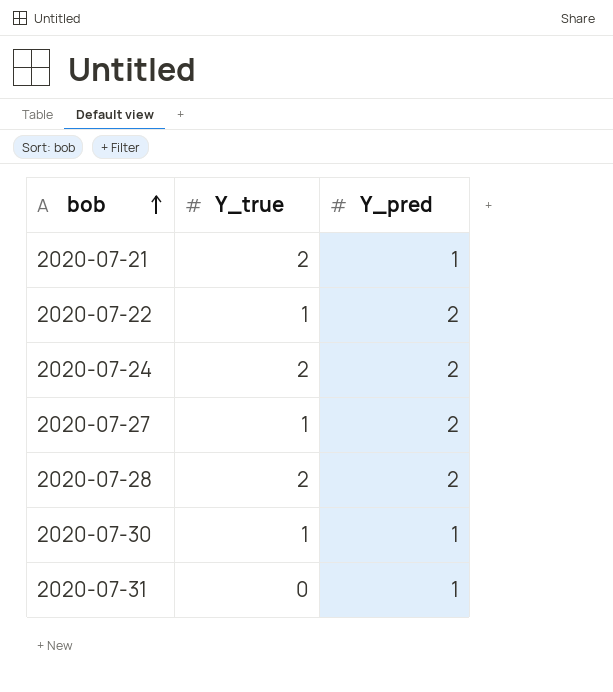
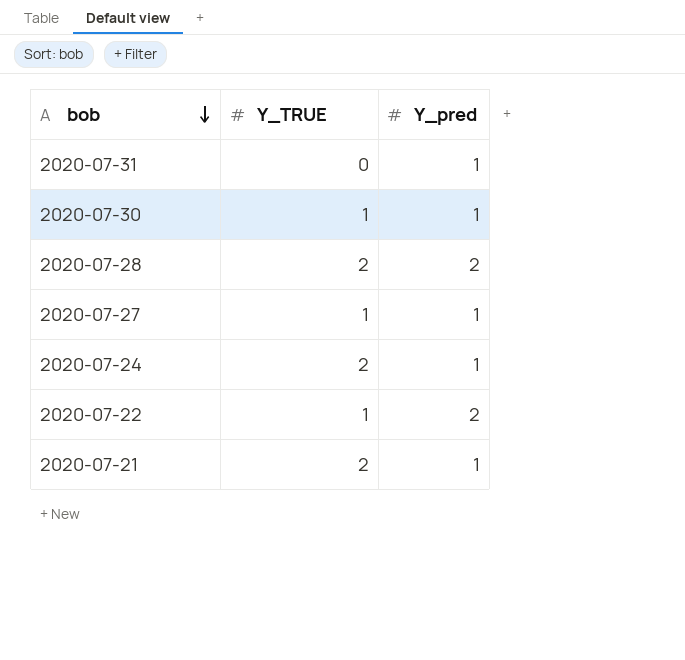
row order: bob ascending -> bob descending
column name: Y_true -> Y_TRUE
2020-07-27 | Y_pred: 2 -> 1
2020-07-24 | Y_pred: 2 -> 1

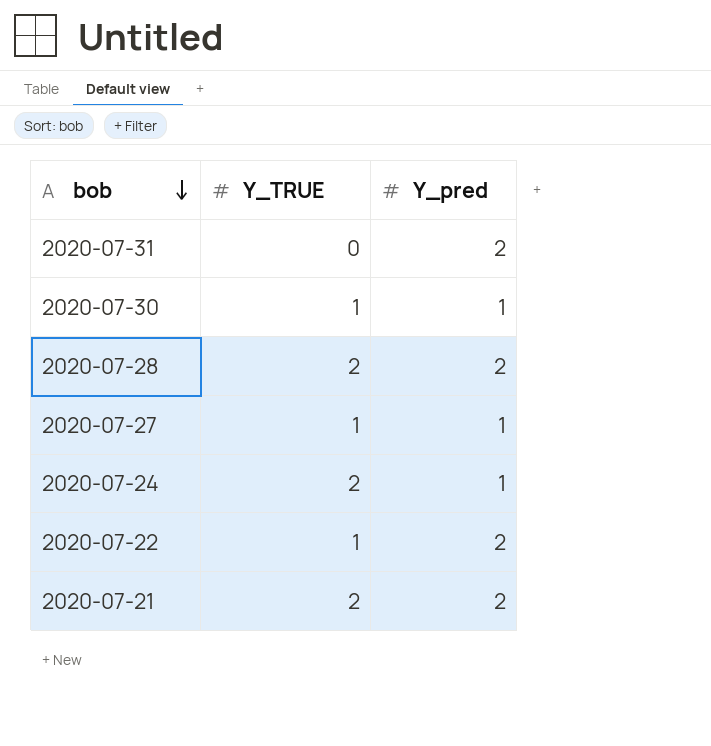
2020-07-31 | Y_pred: 1 -> 2
2020-07-21 | Y_pred: 1 -> 2

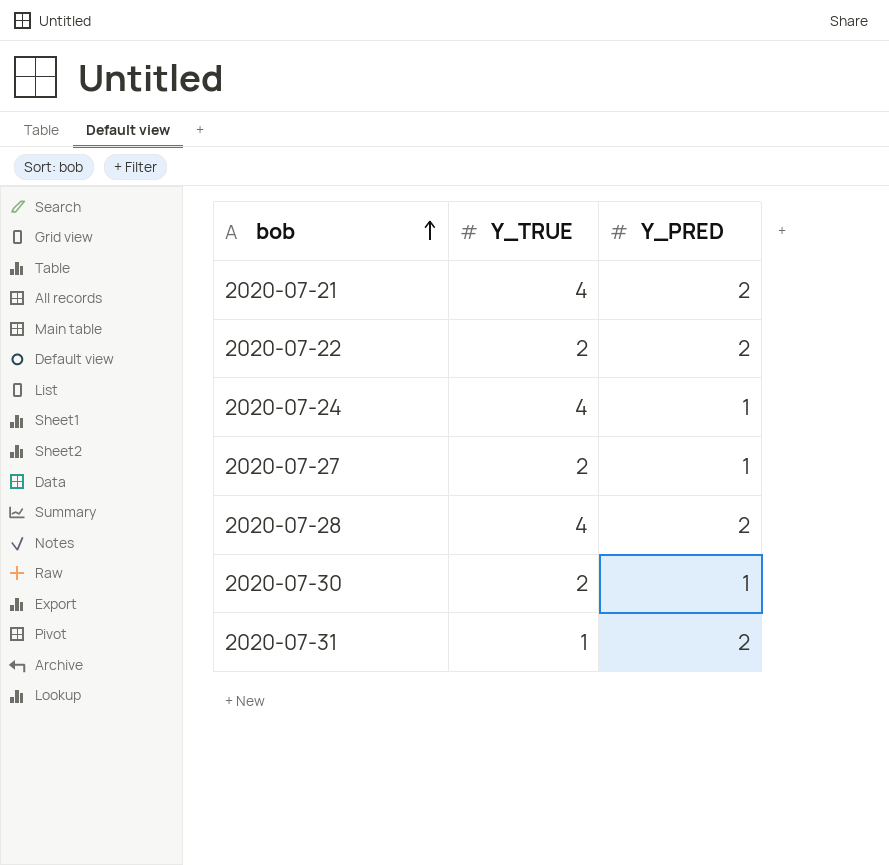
row order: bob descending -> bob ascending
column name: Y_pred -> Y_PRED
2020-07-21 | Y_TRUE: 2 -> 4
2020-07-22 | Y_TRUE: 1 -> 2
2020-07-24 | Y_TRUE: 2 -> 4
2020-07-27 | Y_TRUE: 1 -> 2
2020-07-28 | Y_TRUE: 2 -> 4
2020-07-30 | Y_TRUE: 1 -> 2
2020-07-31 | Y_TRUE: 0 -> 1

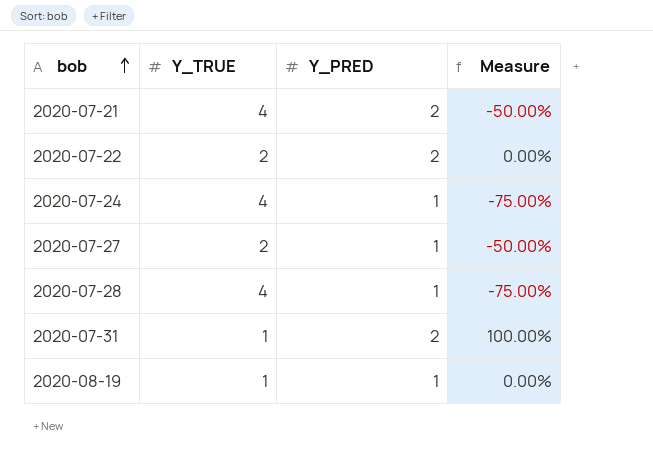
column Measure | formula: none -> ([Y_PRED] - [Y_TRUE]) / [Y_TRUE]
row 2020-07-30: 2 | 1 -> none
2020-07-28 | Y_PRED: 2 -> 1
row 2020-08-19: none -> 1 | 1 | 0.00%

